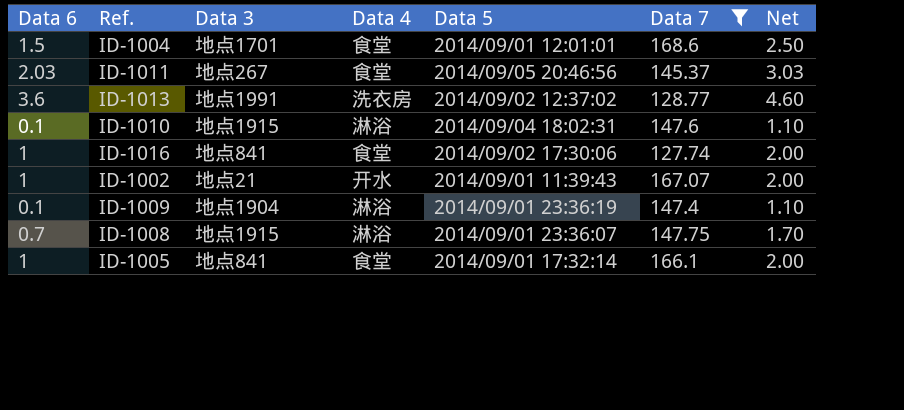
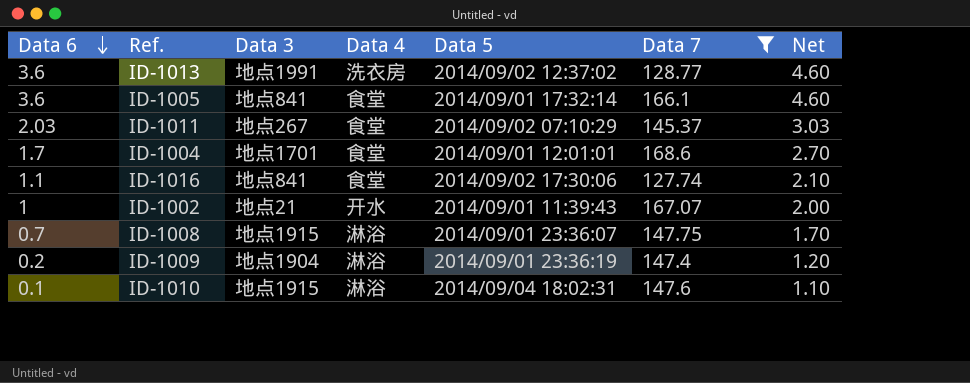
row order: none -> Data 6 descending
ID-1005 | Data 6: 1 -> 3.6
ID-1005 | Net: 2.00 -> 4.60
ID-1011 | Data 5: 2014/09/05 20:46:56 -> 2014/09/02 07:10:29
ID-1004 | Data 6: 1.5 -> 1.7
ID-1004 | Net: 2.50 -> 2.70
ID-1016 | Data 6: 1 -> 1.1
ID-1016 | Net: 2.00 -> 2.10
ID-1009 | Data 6: 0.1 -> 0.2
ID-1009 | Net: 1.10 -> 1.20

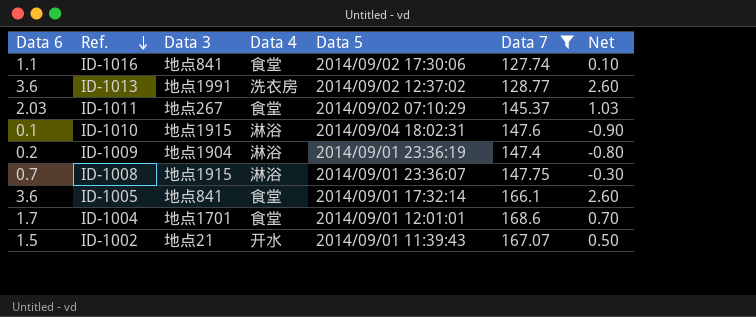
row order: Data 6 descending -> Ref. descending
column Net | formula: [Data 6] + 1 -> [Data 6] - 1
ID-1002 | Data 6: 1 -> 1.5

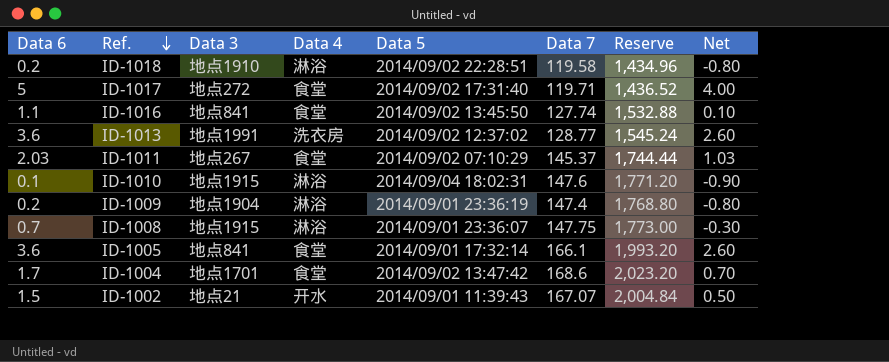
filter: Data 7 >= 127.74 -> none
column Reserve | formula: none -> [Data 7] * 12
ID-1016 | Data 5: 2014/09/02 17:30:06 -> 2014/09/02 13:45:50
ID-1004 | Data 5: 2014/09/01 12:01:01 -> 2014/09/02 13:47:42

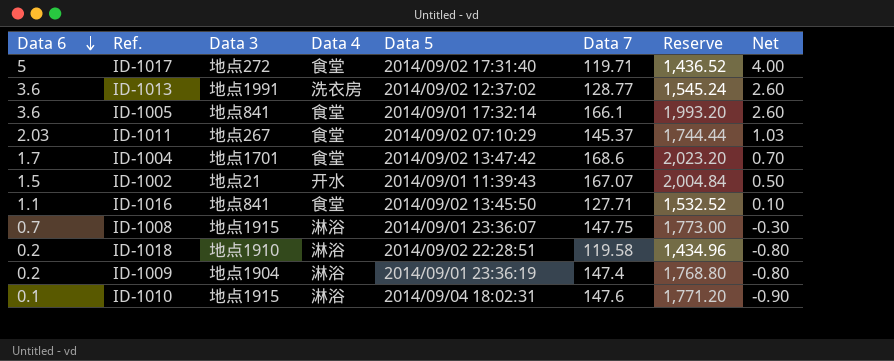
row order: Ref. descending -> Data 6 descending
ID-1016 | Data 7: 127.74 -> 127.71
ID-1016 | Reserve: 1,532.88 -> 1,532.52

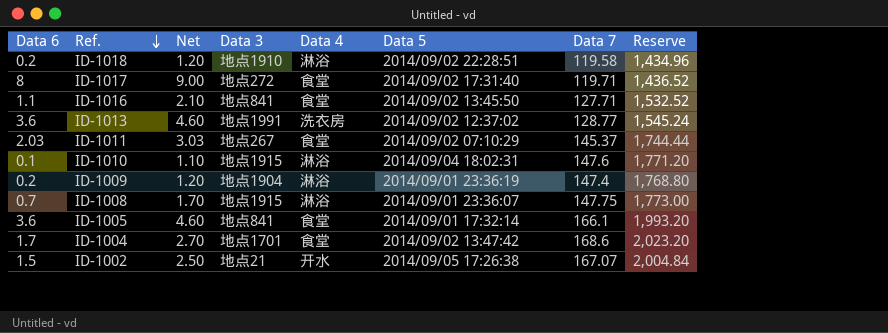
row order: Data 6 descending -> Ref. descending
column Net | formula: [Data 6] - 1 -> [Data 6] + 1
column Net | position: 8 -> 3
ID-1017 | Data 6: 5 -> 8
ID-1002 | Data 5: 2014/09/01 11:39:43 -> 2014/09/05 17:26:38

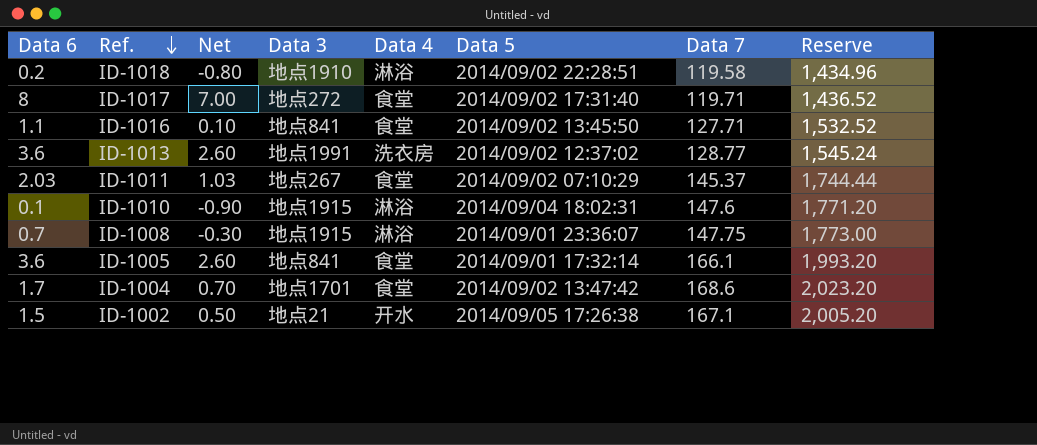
column Net | formula: [Data 6] + 1 -> [Data 6] - 1
row ID-1009: 0.2 | 1.20 | 地点1904 | 淋浴 | 2014/09/01 23:36:19 | 147.4 | 1,768.80 -> none
ID-1002 | Data 7: 167.07 -> 167.1
ID-1002 | Reserve: 2,004.84 -> 2,005.20

